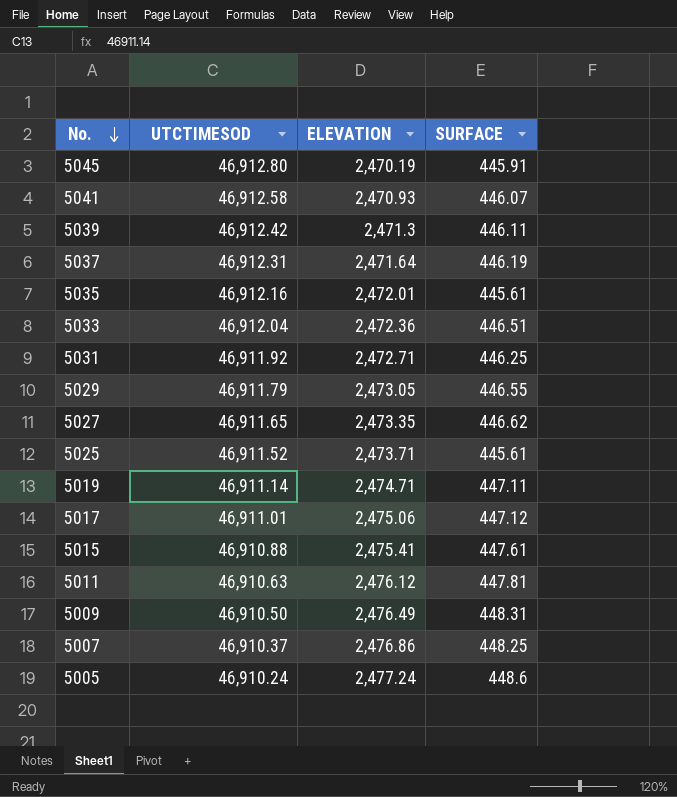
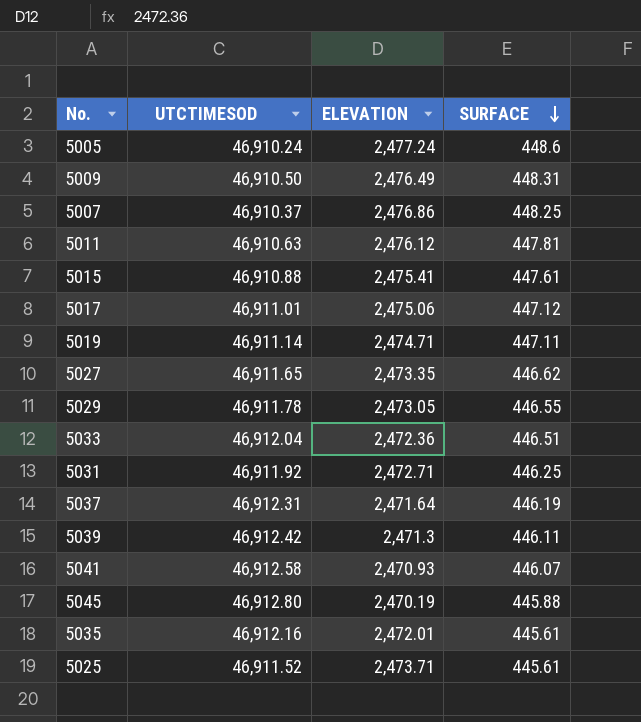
row order: No. descending -> SURFACE descending
5029 | UTCTIMESOD: 46,911.79 -> 46,911.78
5045 | SURFACE: 445.91 -> 445.88

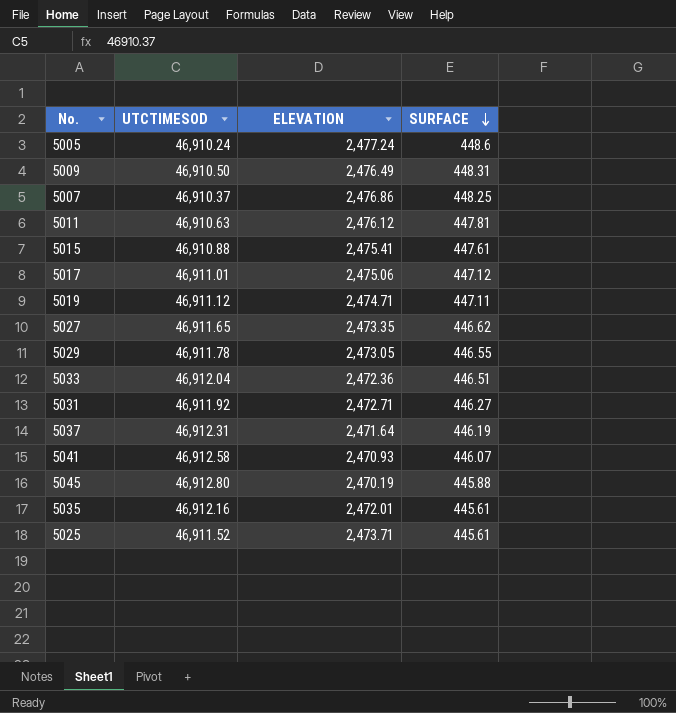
row 5039: 46,912.42 | 2,471.3 | 446.11 -> none
5019 | UTCTIMESOD: 46,911.14 -> 46,911.12
5031 | SURFACE: 446.25 -> 446.27

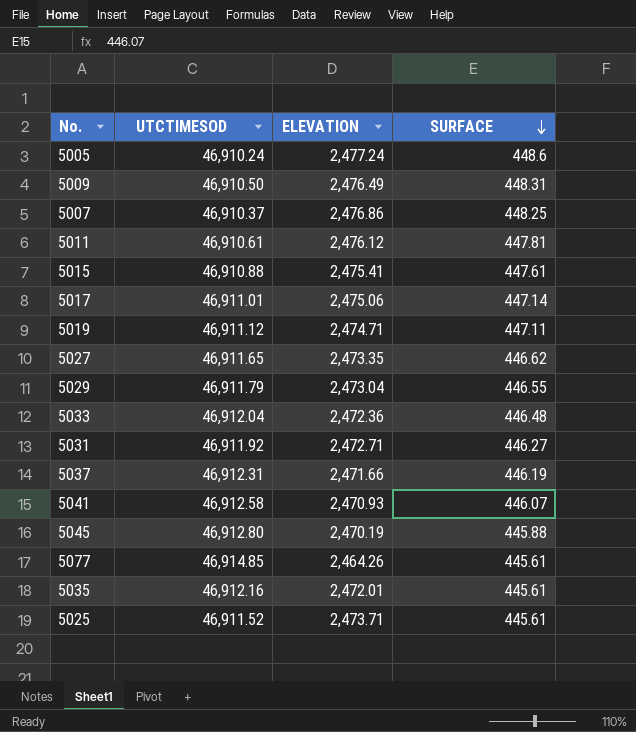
5011 | UTCTIMESOD: 46,910.63 -> 46,910.61
5017 | SURFACE: 447.12 -> 447.14
5029 | UTCTIMESOD: 46,911.78 -> 46,911.79
5029 | ELEVATION: 2,473.05 -> 2,473.04
5033 | SURFACE: 446.51 -> 446.48
5037 | ELEVATION: 2,471.64 -> 2,471.66
row 5077: none -> 46,914.85 | 2,464.26 | 445.61

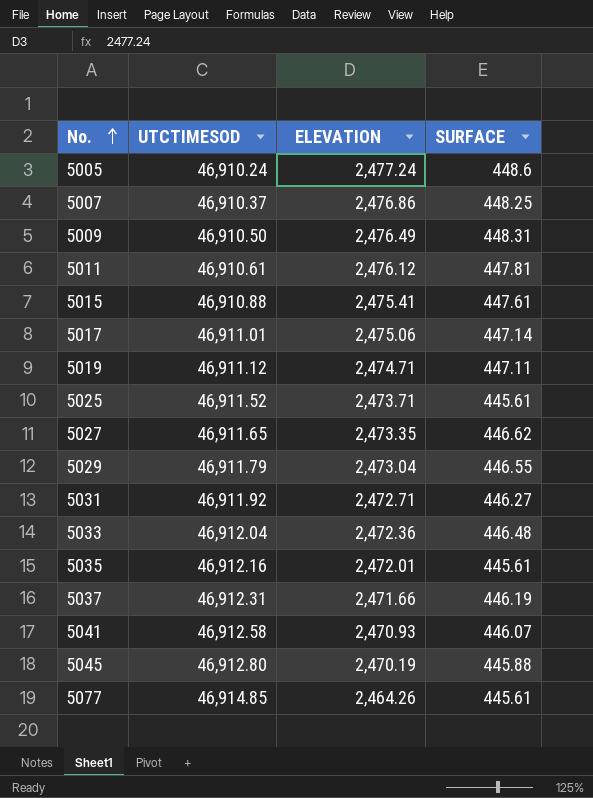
row order: SURFACE descending -> No. ascending

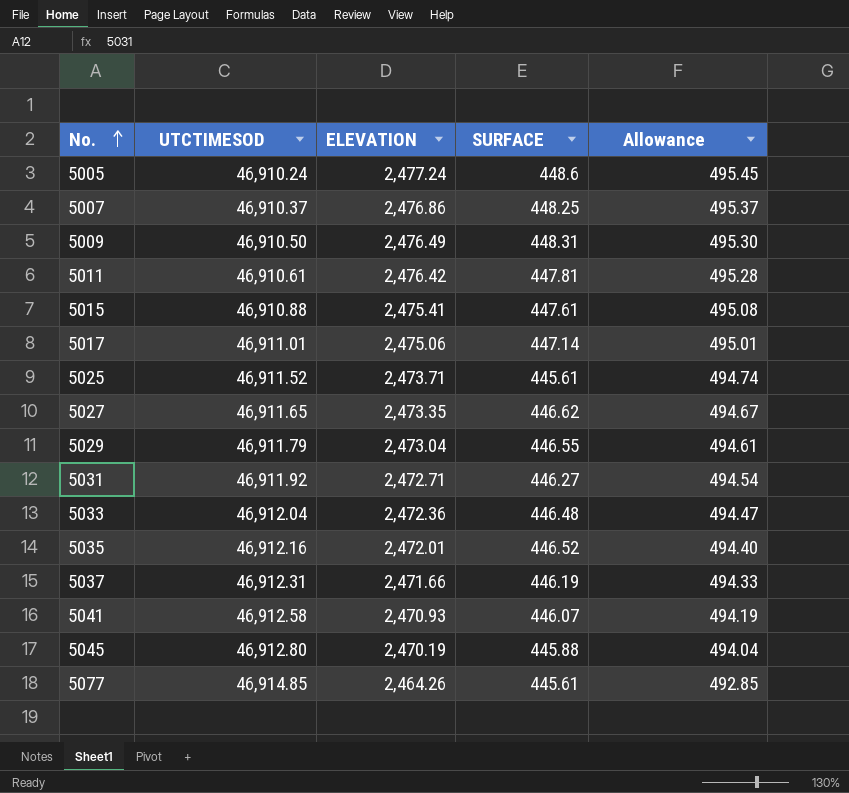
column Allowance | formula: none -> [ELEVATION] * 0.2
row 5019: 46,911.12 | 2,474.71 | 447.11 -> none
5011 | ELEVATION: 2,476.12 -> 2,476.42
5035 | SURFACE: 445.61 -> 446.52

